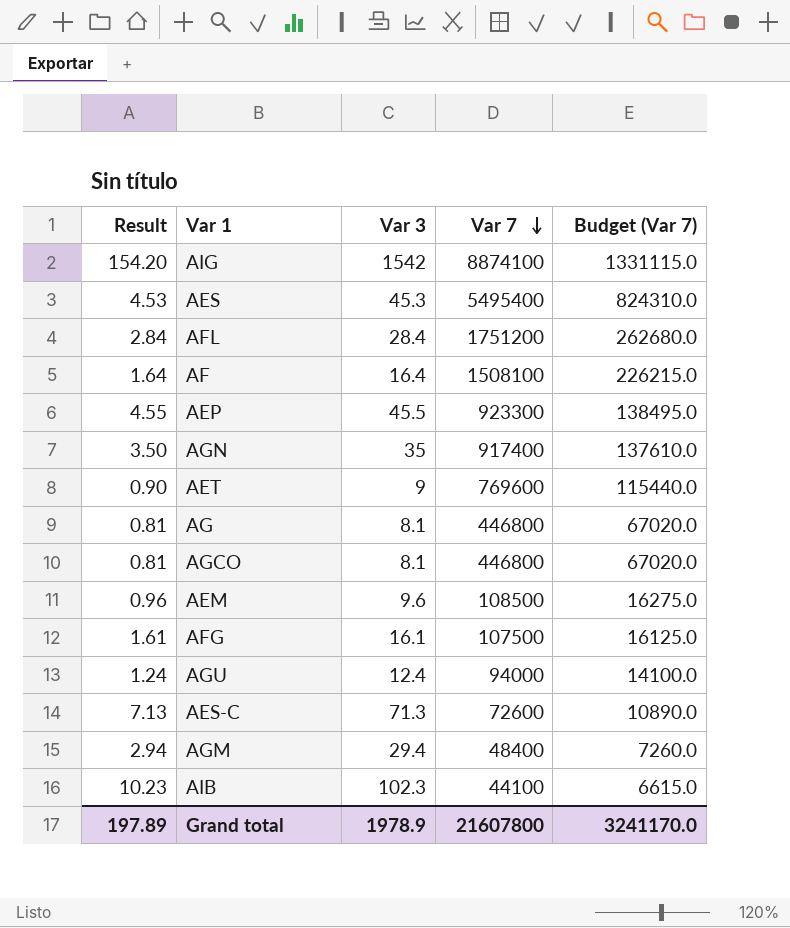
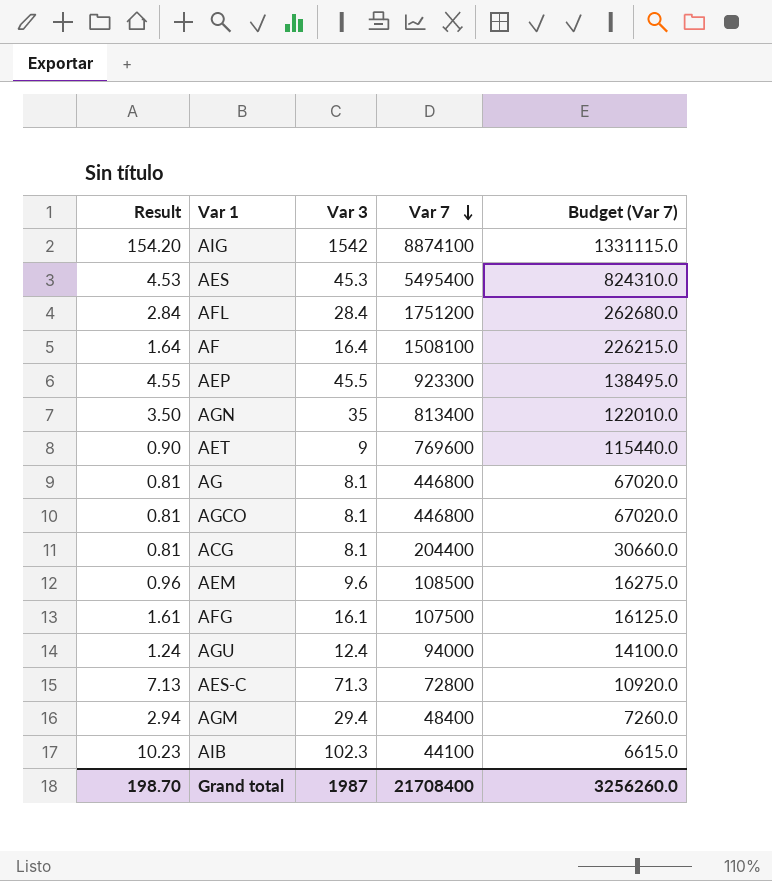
AGN | Var 7: 917400 -> 813400
AGN | Budget (Var 7): 137610.0 -> 122010.0
row ACG: none -> 0.81 | 8.1 | 204400 | 30660.0
AES-C | Var 7: 72600 -> 72800
AES-C | Budget (Var 7): 10890.0 -> 10920.0
Grand total | Result: 197.89 -> 198.70
Grand total | Var 3: 1978.9 -> 1987
Grand total | Var 7: 21607800 -> 21708400
Grand total | Budget (Var 7): 3241170.0 -> 3256260.0

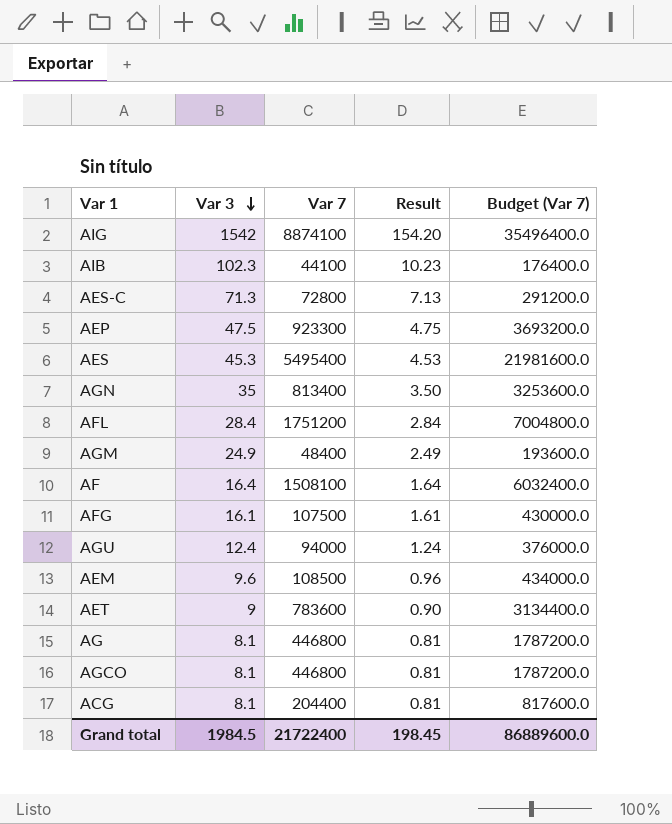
row order: Var 7 descending -> Var 3 descending
column Result | position: 1 -> 4
column Budget (Var 7) | formula: [Var 7] * 0.15 -> [Var 7] * 4
AEP | Var 3: 45.5 -> 47.5
AEP | Result: 4.55 -> 4.75
AGM | Var 3: 29.4 -> 24.9
AGM | Result: 2.94 -> 2.49
AET | Var 7: 769600 -> 783600
Grand total | Var 3: 1987 -> 1984.5
Grand total | Var 7: 21708400 -> 21722400
Grand total | Result: 198.70 -> 198.45
Grand total | Budget (Var 7): 3256260.0 -> 86889600.0

